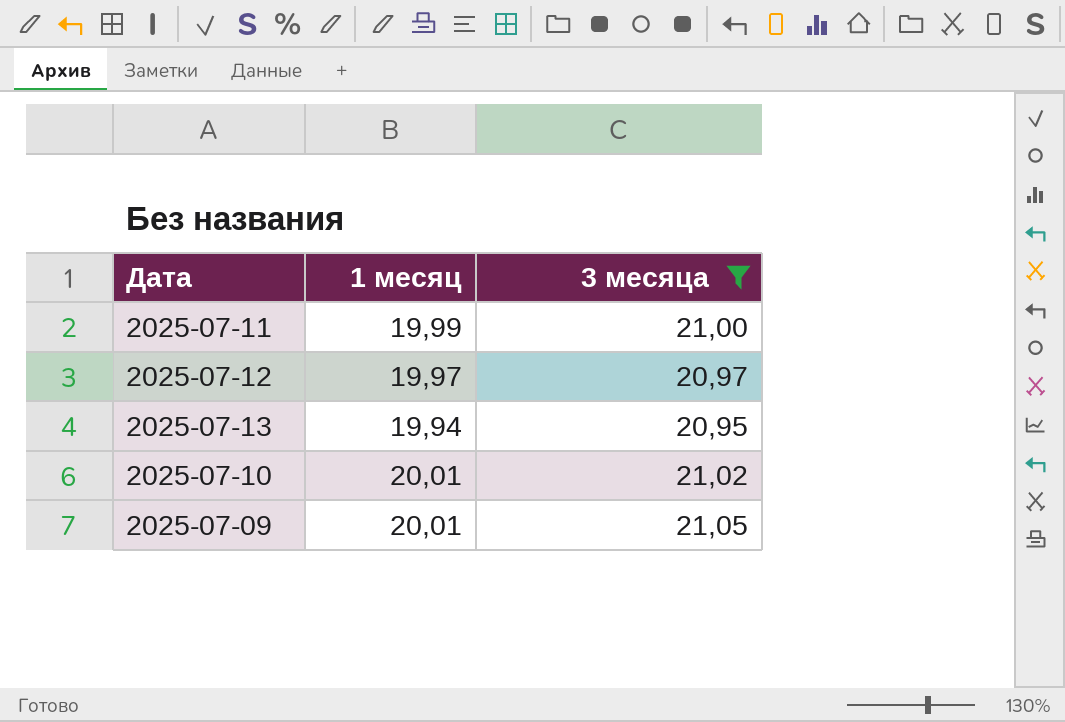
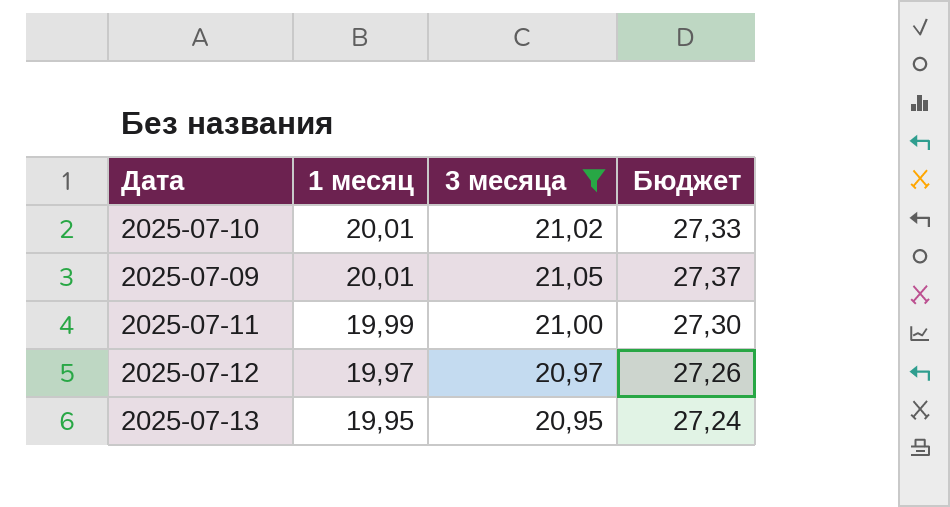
row order: none -> 1 месяц descending
column Бюджет | formula: none -> [3 месяца] * 1,3
2025-07-13 | 1 месяц: 19,94 -> 19,95

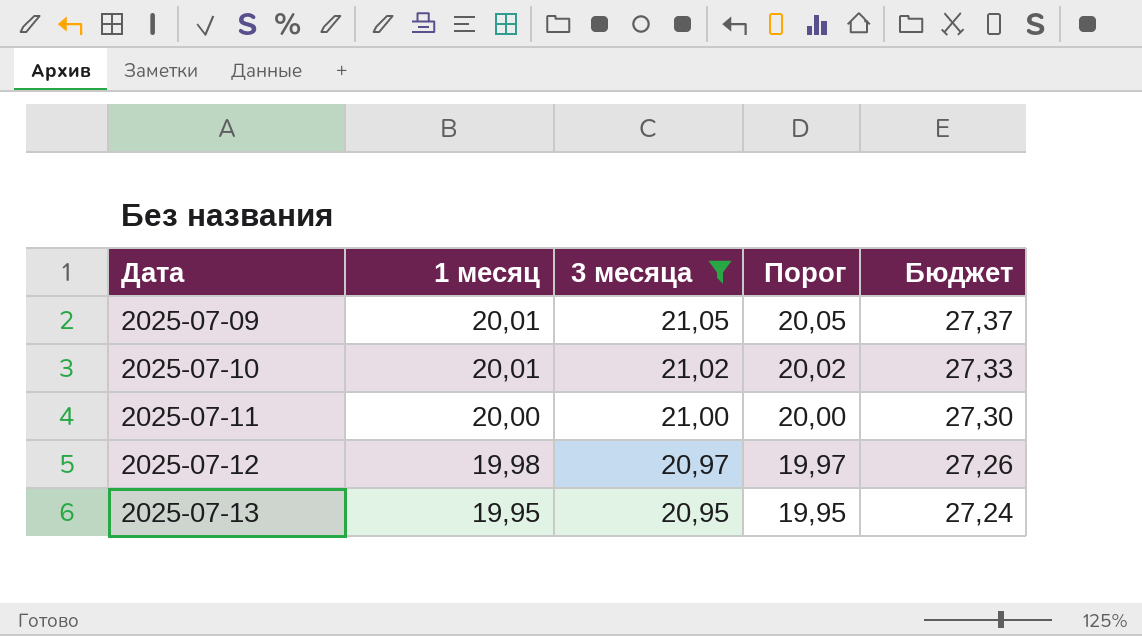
row order: 1 месяц descending -> Дата ascending
column Порог | formula: none -> [3 месяца] - 1
2025-07-11 | 1 месяц: 19,99 -> 20,00
2025-07-12 | 1 месяц: 19,97 -> 19,98

